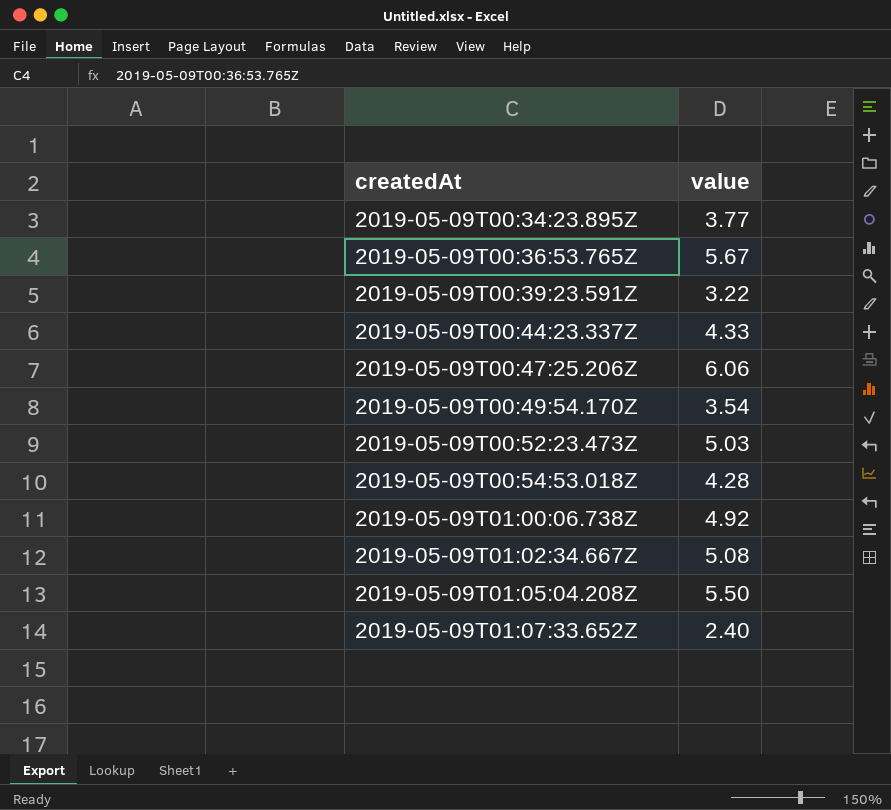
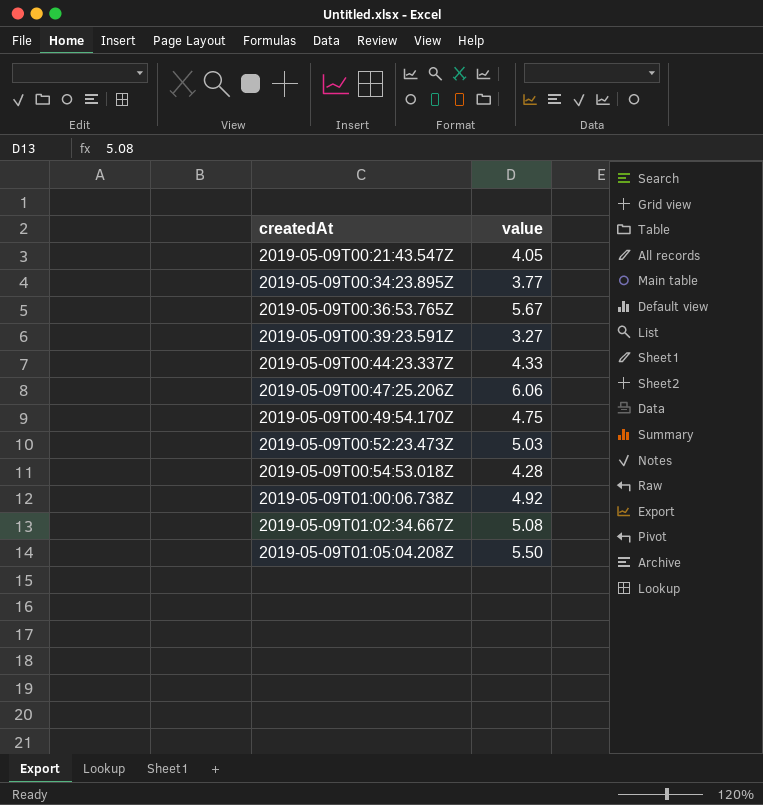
row 2019-05-09T01:07:33.652Z: 2.40 -> none
row 2019-05-09T00:21:43.547Z: none -> 4.05
2019-05-09T00:39:23.591Z | value: 3.22 -> 3.27
2019-05-09T00:49:54.170Z | value: 3.54 -> 4.75

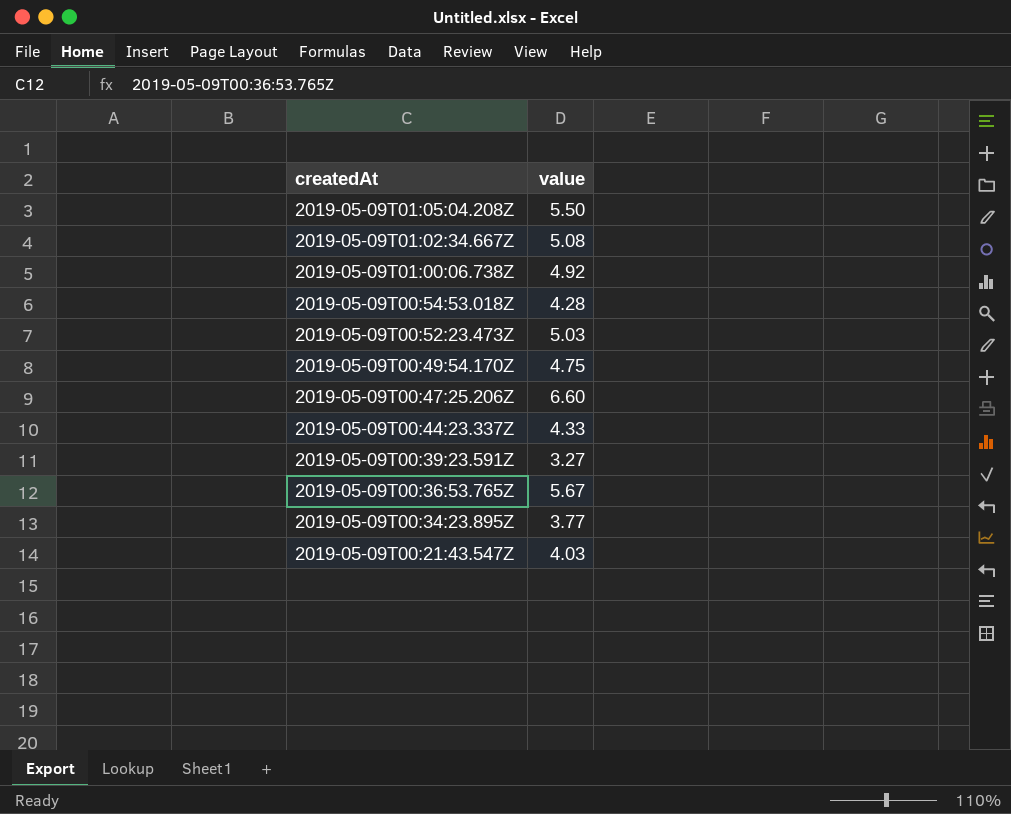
row order: createdAt ascending -> createdAt descending
2019-05-09T00:47:25.206Z | value: 6.06 -> 6.60
2019-05-09T00:21:43.547Z | value: 4.05 -> 4.03

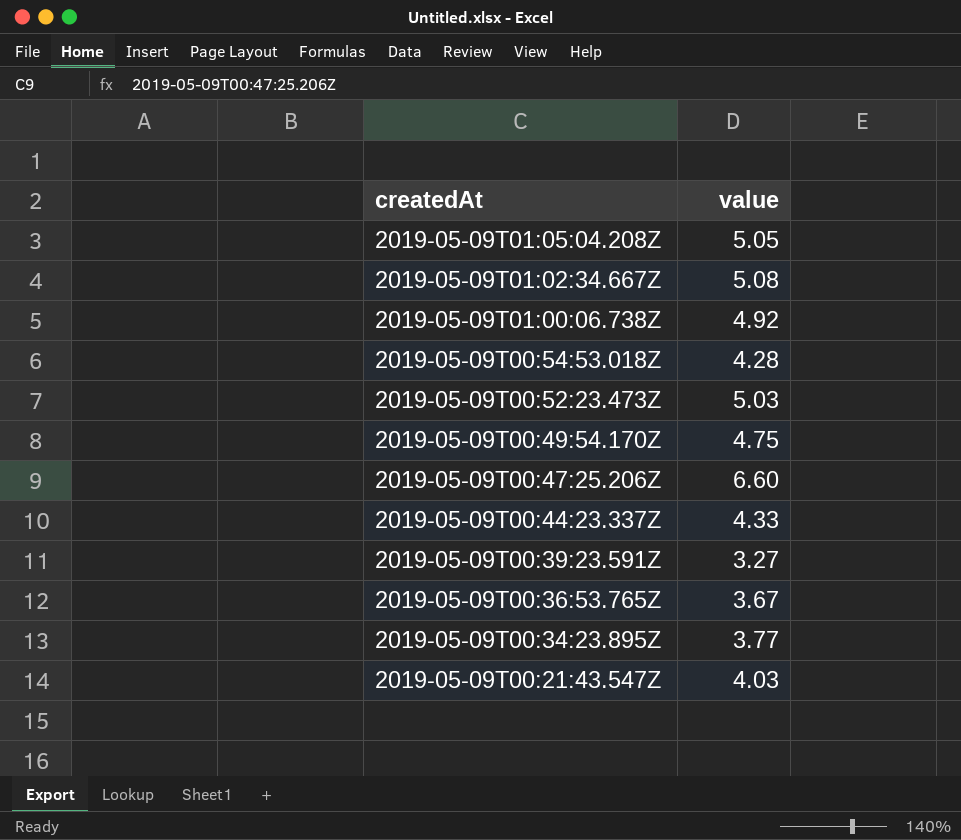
2019-05-09T01:05:04.208Z | value: 5.50 -> 5.05
2019-05-09T00:36:53.765Z | value: 5.67 -> 3.67

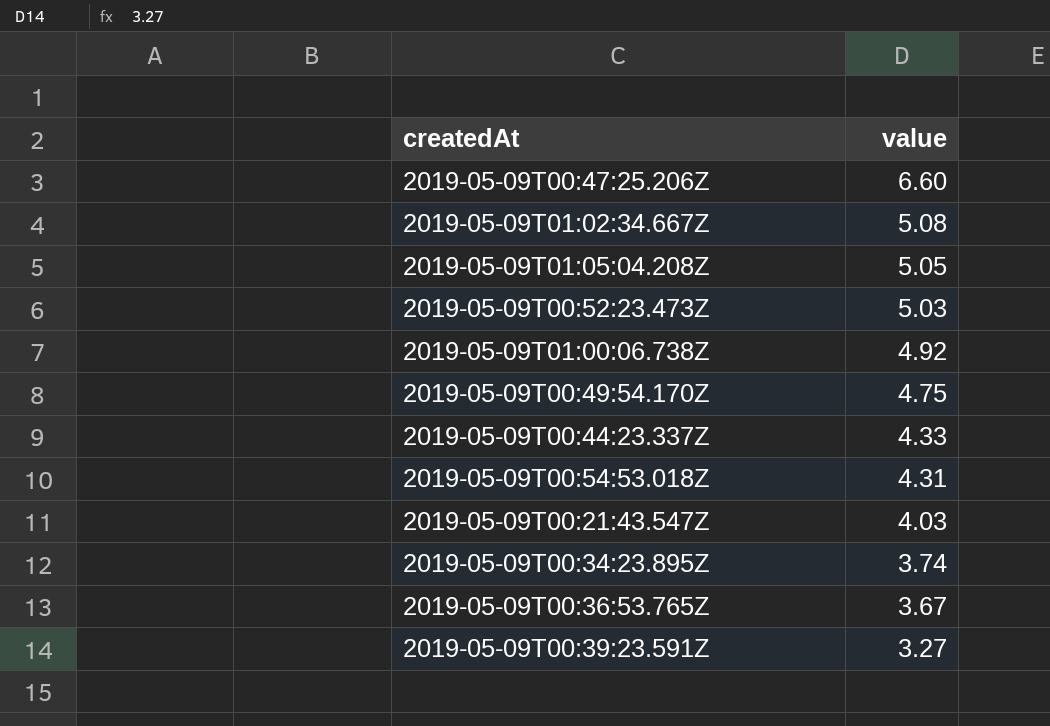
row order: createdAt descending -> value descending
2019-05-09T00:54:53.018Z | value: 4.28 -> 4.31
2019-05-09T00:34:23.895Z | value: 3.77 -> 3.74

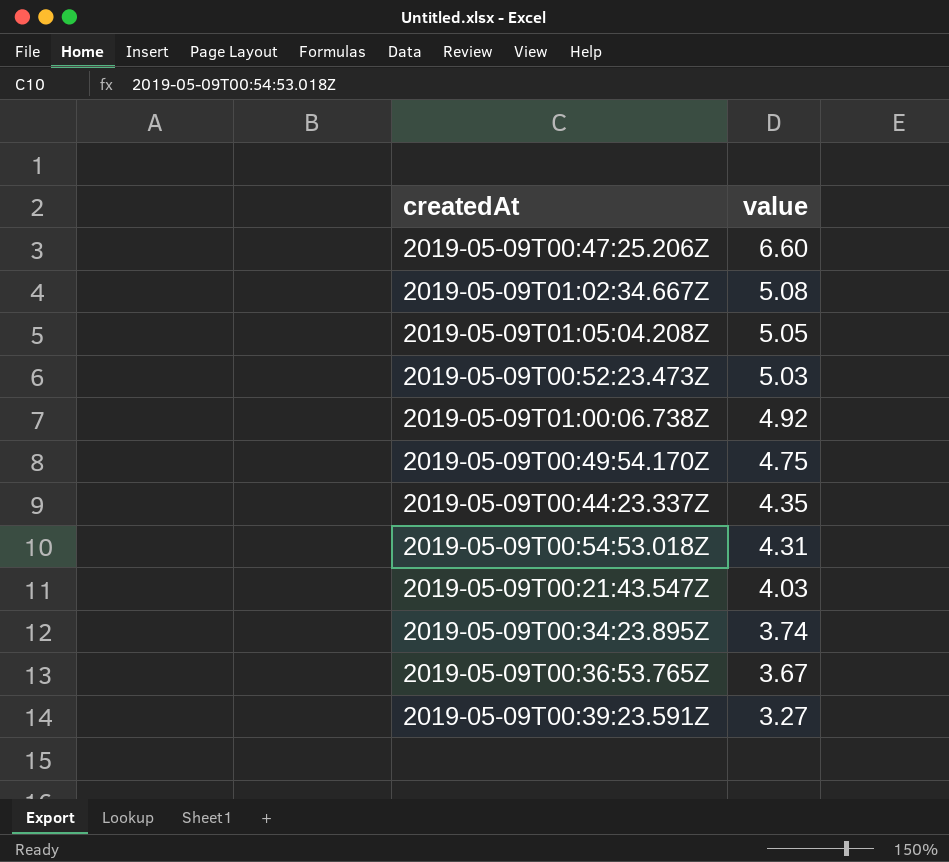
2019-05-09T00:44:23.337Z | value: 4.33 -> 4.35

